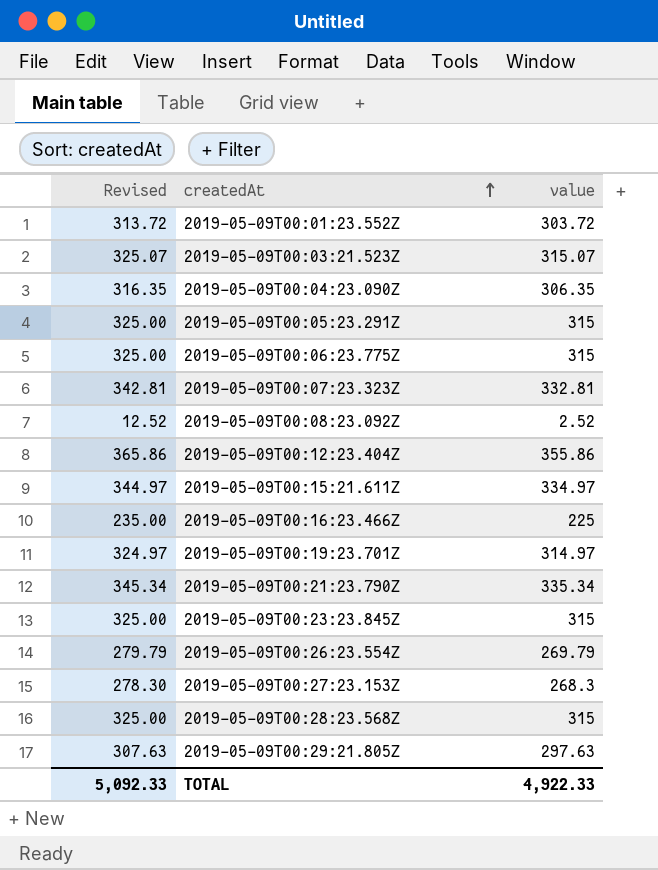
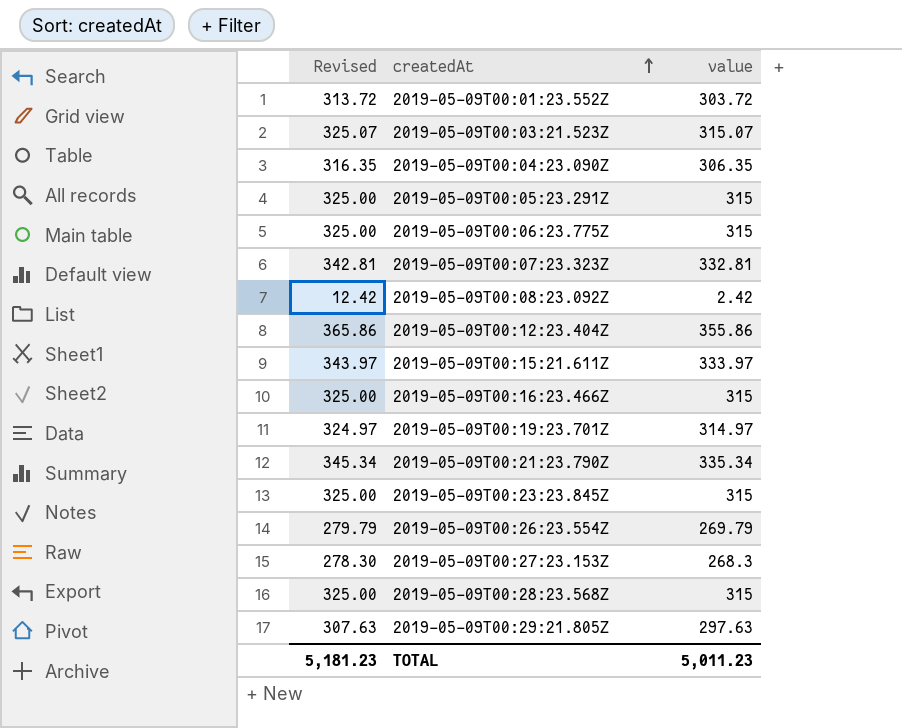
2019-05-09T00:08:23.092Z | Revised: 12.52 -> 12.42
2019-05-09T00:08:23.092Z | value: 2.52 -> 2.42
2019-05-09T00:15:21.611Z | Revised: 344.97 -> 343.97
2019-05-09T00:15:21.611Z | value: 334.97 -> 333.97
2019-05-09T00:16:23.466Z | Revised: 235.00 -> 325.00
2019-05-09T00:16:23.466Z | value: 225 -> 315
TOTAL | Revised: 5,092.33 -> 5,181.23
TOTAL | value: 4,922.33 -> 5,011.23

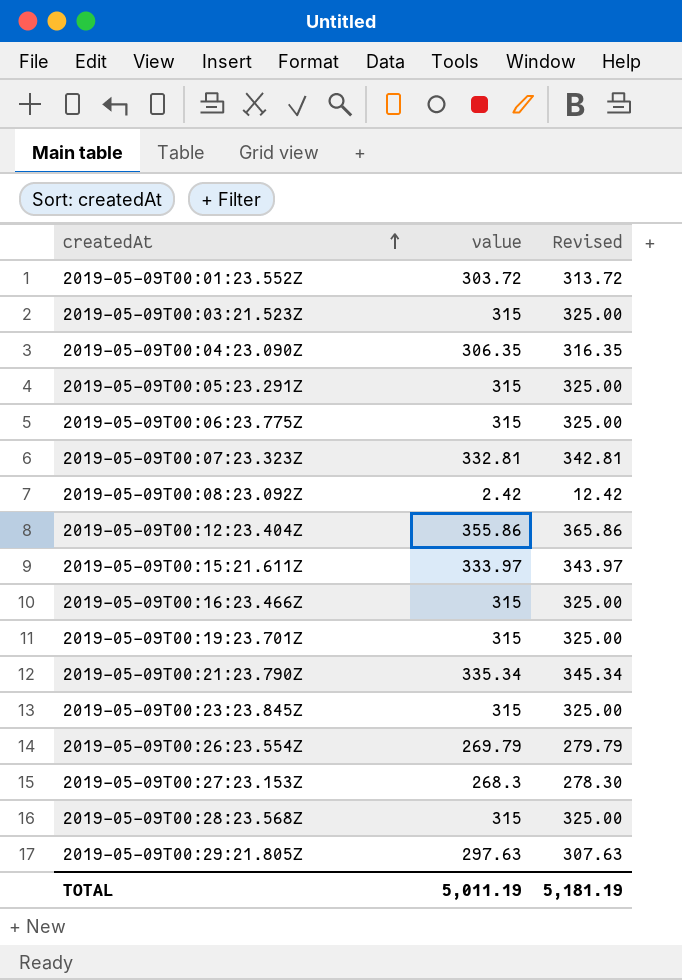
column Revised | position: 1 -> 3
2019-05-09T00:03:21.523Z | value: 315.07 -> 315
2019-05-09T00:03:21.523Z | Revised: 325.07 -> 325.00
2019-05-09T00:19:23.701Z | value: 314.97 -> 315
2019-05-09T00:19:23.701Z | Revised: 324.97 -> 325.00
TOTAL | value: 5,011.23 -> 5,011.19
TOTAL | Revised: 5,181.23 -> 5,181.19

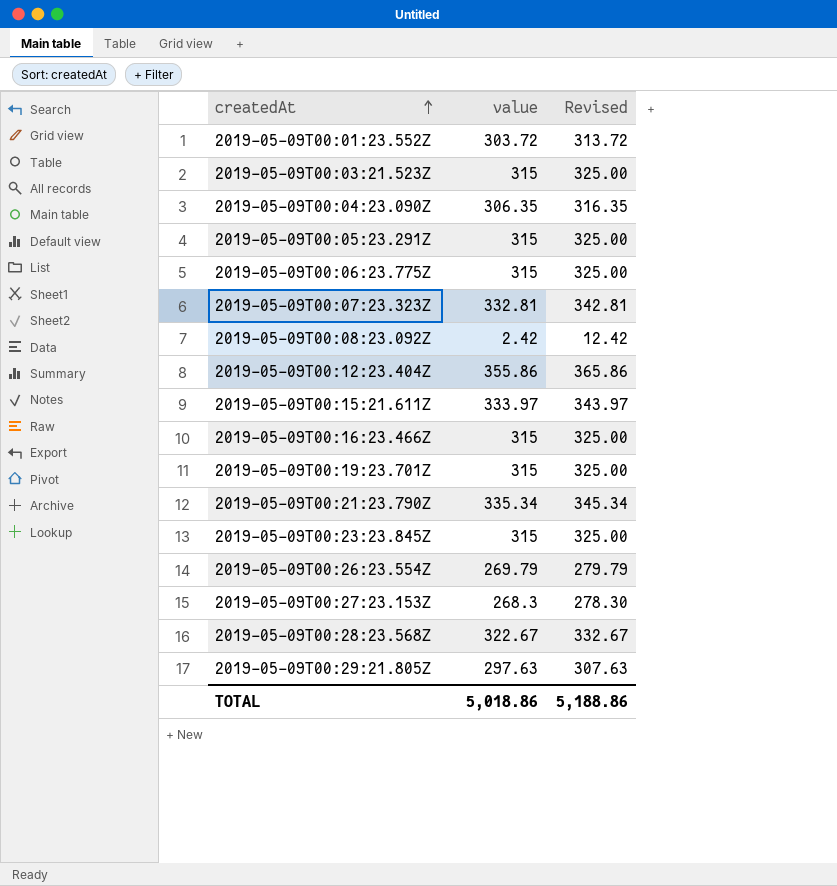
2019-05-09T00:28:23.568Z | value: 315 -> 322.67
2019-05-09T00:28:23.568Z | Revised: 325.00 -> 332.67
TOTAL | value: 5,011.19 -> 5,018.86
TOTAL | Revised: 5,181.19 -> 5,188.86

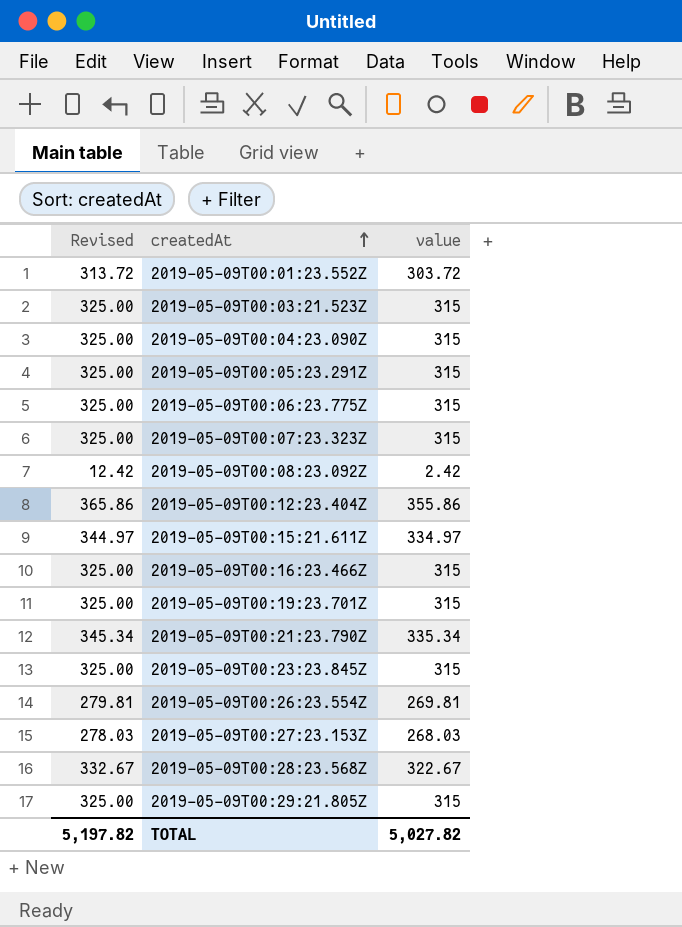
column Revised | position: 3 -> 1
2019-05-09T00:04:23.090Z | Revised: 316.35 -> 325.00
2019-05-09T00:04:23.090Z | value: 306.35 -> 315
2019-05-09T00:07:23.323Z | Revised: 342.81 -> 325.00
2019-05-09T00:07:23.323Z | value: 332.81 -> 315
2019-05-09T00:15:21.611Z | Revised: 343.97 -> 344.97
2019-05-09T00:15:21.611Z | value: 333.97 -> 334.97
2019-05-09T00:26:23.554Z | Revised: 279.79 -> 279.81
2019-05-09T00:26:23.554Z | value: 269.79 -> 269.81
2019-05-09T00:27:23.153Z | Revised: 278.30 -> 278.03
2019-05-09T00:27:23.153Z | value: 268.3 -> 268.03
2019-05-09T00:29:21.805Z | Revised: 307.63 -> 325.00
2019-05-09T00:29:21.805Z | value: 297.63 -> 315
TOTAL | Revised: 5,188.86 -> 5,197.82
TOTAL | value: 5,018.86 -> 5,027.82

